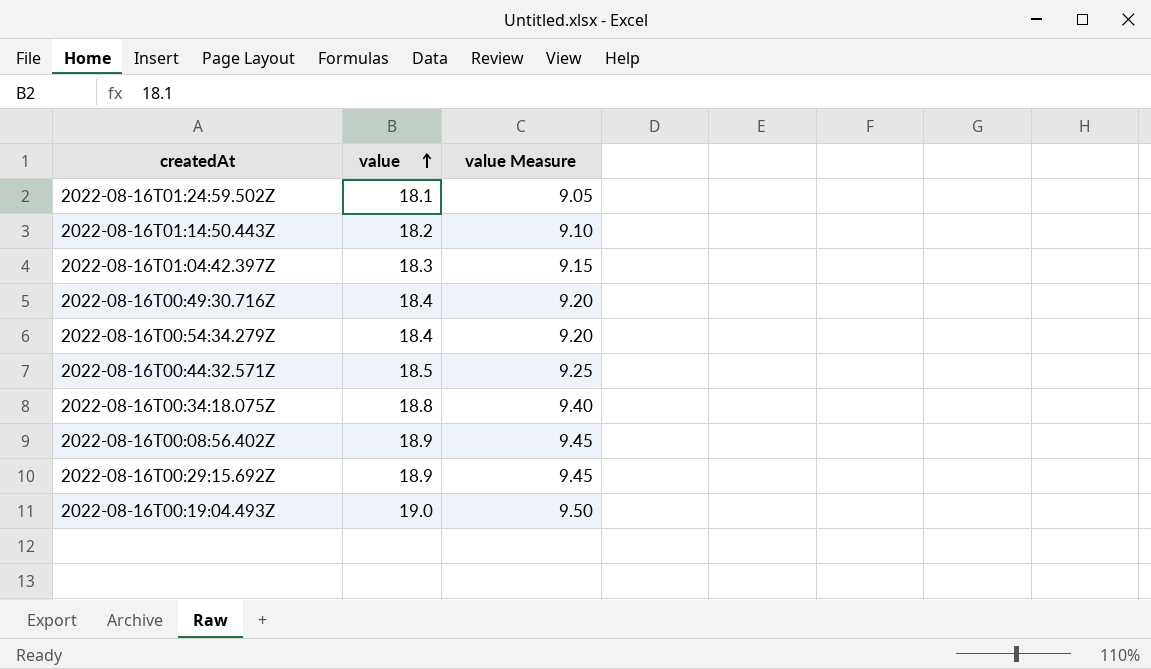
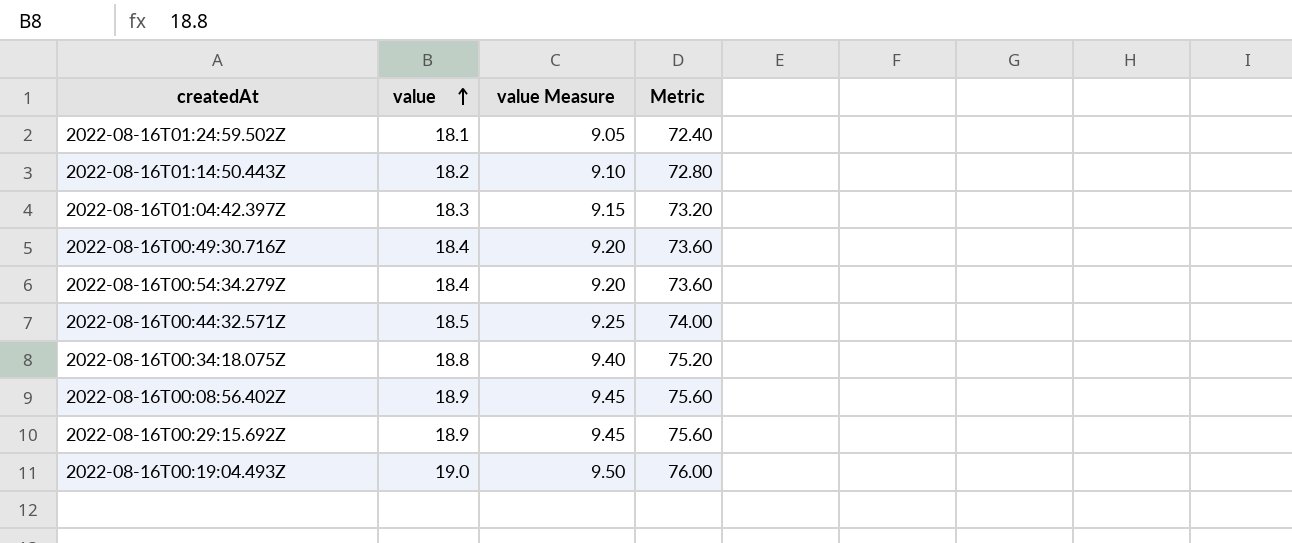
column Metric | formula: none -> [value] * 4

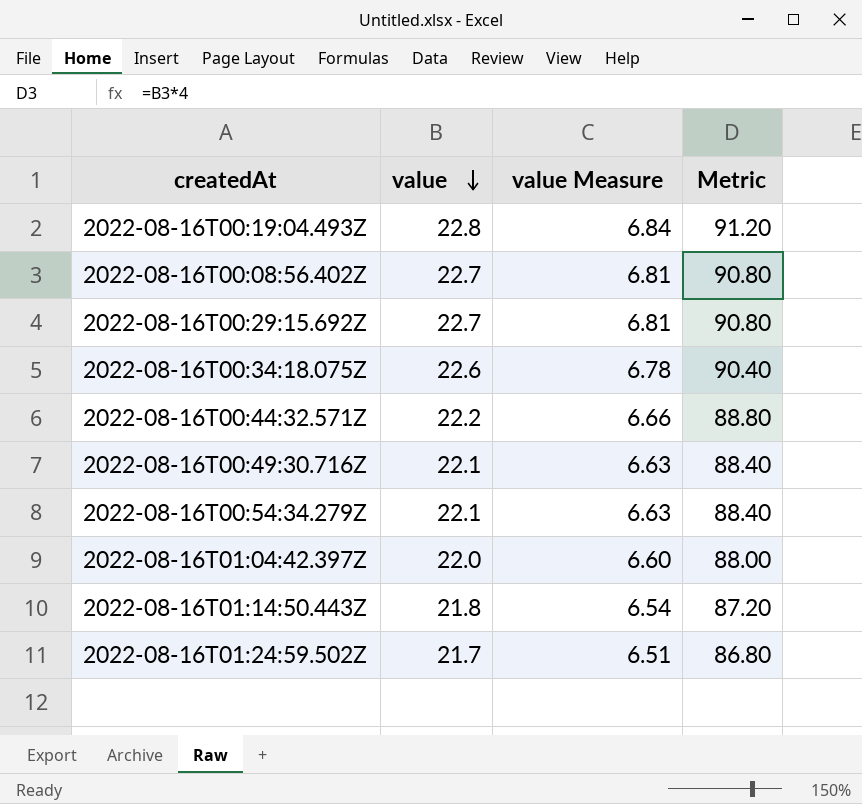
row order: value ascending -> value descending
column value Measure | formula: [value] * 0.5 -> [value] * 0.3
2022-08-16T00:19:04.493Z | value: 19.0 -> 22.8
2022-08-16T00:19:04.493Z | Metric: 76.00 -> 91.20
2022-08-16T00:08:56.402Z | value: 18.9 -> 22.7
2022-08-16T00:08:56.402Z | Metric: 75.60 -> 90.80
2022-08-16T00:29:15.692Z | value: 18.9 -> 22.7
2022-08-16T00:29:15.692Z | Metric: 75.60 -> 90.80
2022-08-16T00:34:18.075Z | value: 18.8 -> 22.6
2022-08-16T00:34:18.075Z | Metric: 75.20 -> 90.40
2022-08-16T00:44:32.571Z | value: 18.5 -> 22.2
2022-08-16T00:44:32.571Z | Metric: 74.00 -> 88.80
2022-08-16T00:49:30.716Z | value: 18.4 -> 22.1
2022-08-16T00:49:30.716Z | Metric: 73.60 -> 88.40
2022-08-16T00:54:34.279Z | value: 18.4 -> 22.1
2022-08-16T00:54:34.279Z | Metric: 73.60 -> 88.40
2022-08-16T01:04:42.397Z | value: 18.3 -> 22.0
2022-08-16T01:04:42.397Z | Metric: 73.20 -> 88.00
2022-08-16T01:14:50.443Z | value: 18.2 -> 21.8
2022-08-16T01:14:50.443Z | Metric: 72.80 -> 87.20
2022-08-16T01:24:59.502Z | value: 18.1 -> 21.7
2022-08-16T01:24:59.502Z | Metric: 72.40 -> 86.80

